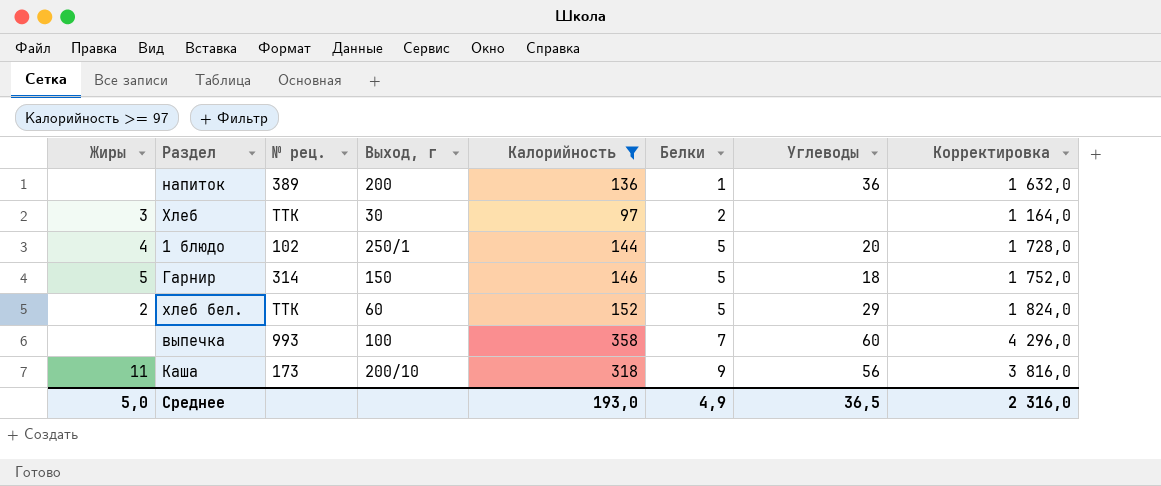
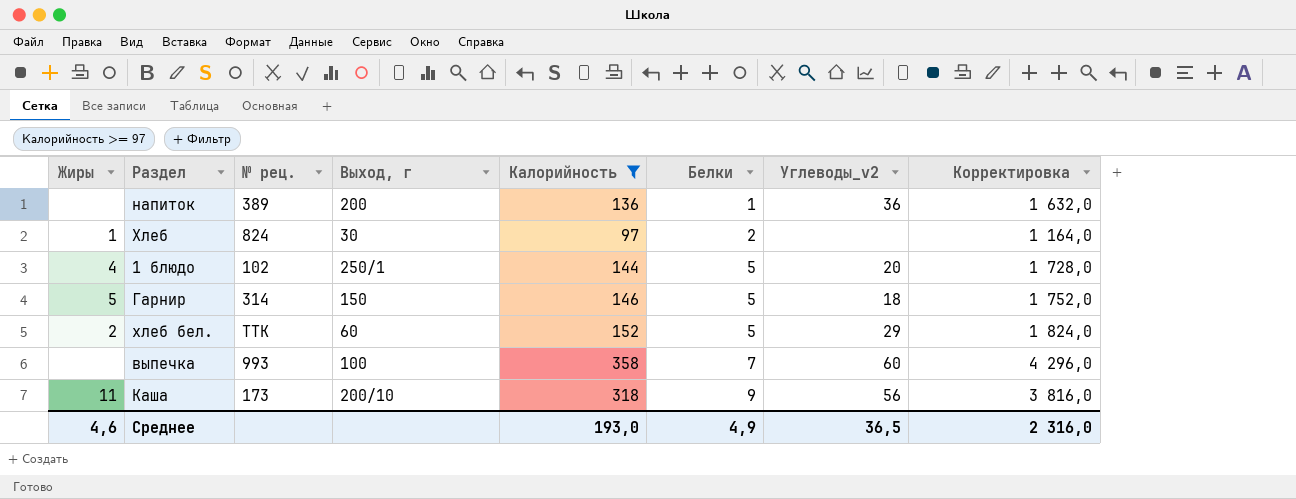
column name: Углеводы -> Углеводы_v2
Хлеб | Жиры: 3 -> 1
Хлеб | № рец.: ТТК -> 824
Среднее | Жиры: 5,0 -> 4,6

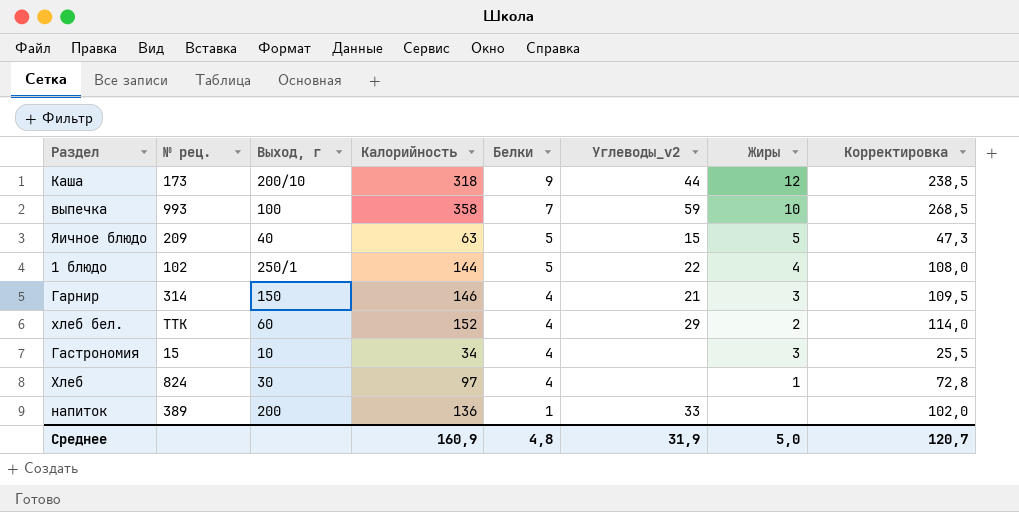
filter: Калорийность >= 97 -> none
row order: Белки ascending -> Белки descending
column Жиры | position: 1 -> 7
column Корректировка | formula: [Калорийность] * 12 -> [Калорийность] * 0,75
Каша | Углеводы_v2: 56 -> 44
Каша | Жиры: 11 -> 12
выпечка | Углеводы_v2: 60 -> 59
выпечка | Жиры: none -> 10
1 блюдо | Углеводы_v2: 20 -> 22
Гарнир | Белки: 5 -> 4
Гарнир | Углеводы_v2: 18 -> 21
Гарнир | Жиры: 5 -> 3
хлеб бел. | Белки: 5 -> 4
Хлеб | Белки: 2 -> 4
напиток | Углеводы_v2: 36 -> 33
Среднее | Калорийность: 193,0 -> 160,9
Среднее | Белки: 4,9 -> 4,8
Среднее | Углеводы_v2: 36,5 -> 31,9
Среднее | Жиры: 4,6 -> 5,0
Среднее | Корректировка: 2 316,0 -> 120,7

